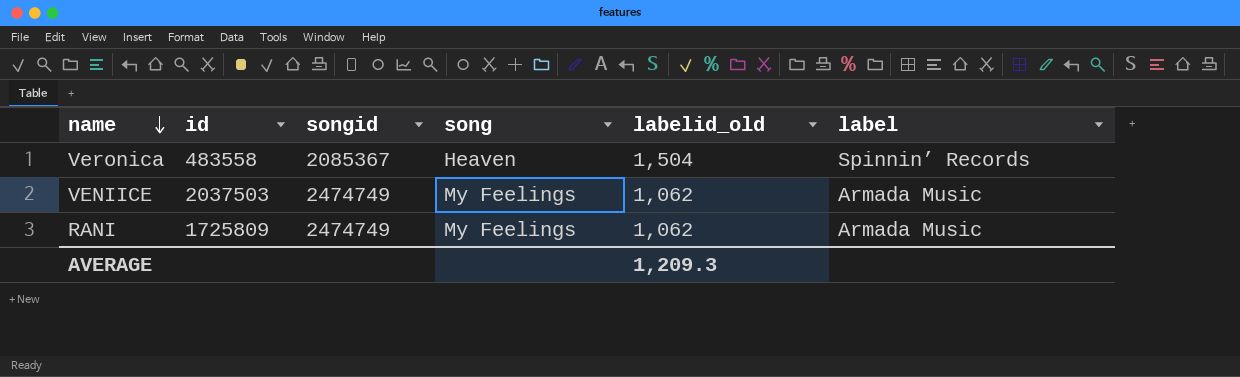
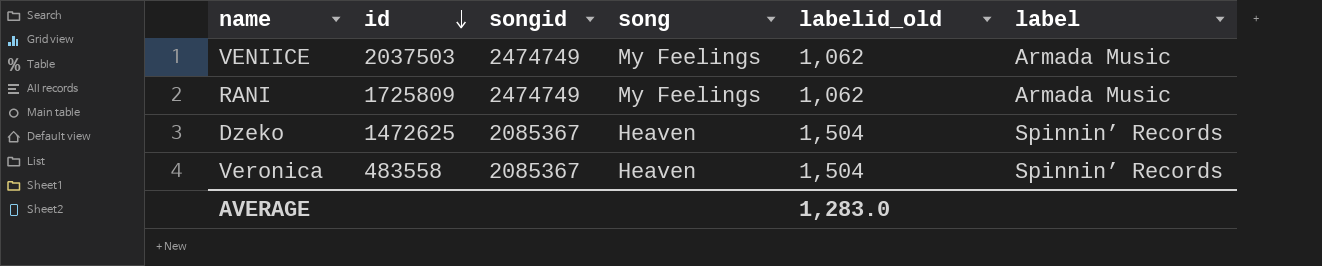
row order: name descending -> id descending
row Dzeko: none -> 1472625 | 2085367 | Heaven | 1,504 | Spinnin’ Records
AVERAGE | labelid_old: 1,209.3 -> 1,283.0

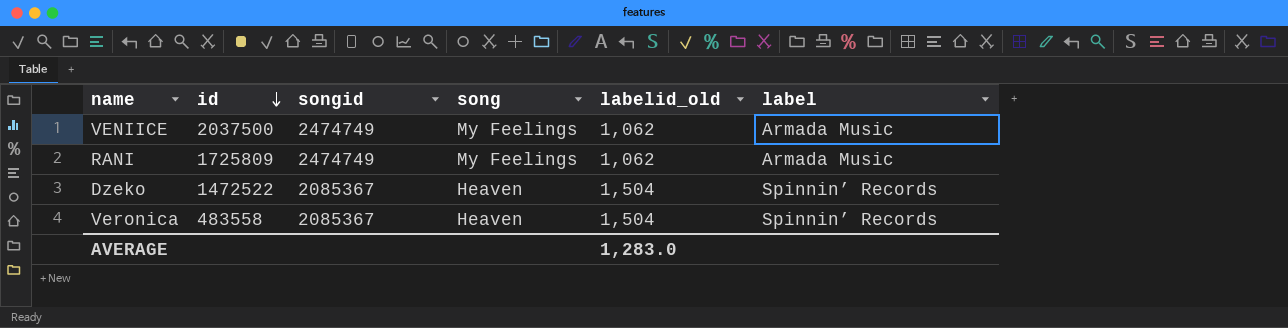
VENIICE | id: 2037503 -> 2037500
Dzeko | id: 1472625 -> 1472522

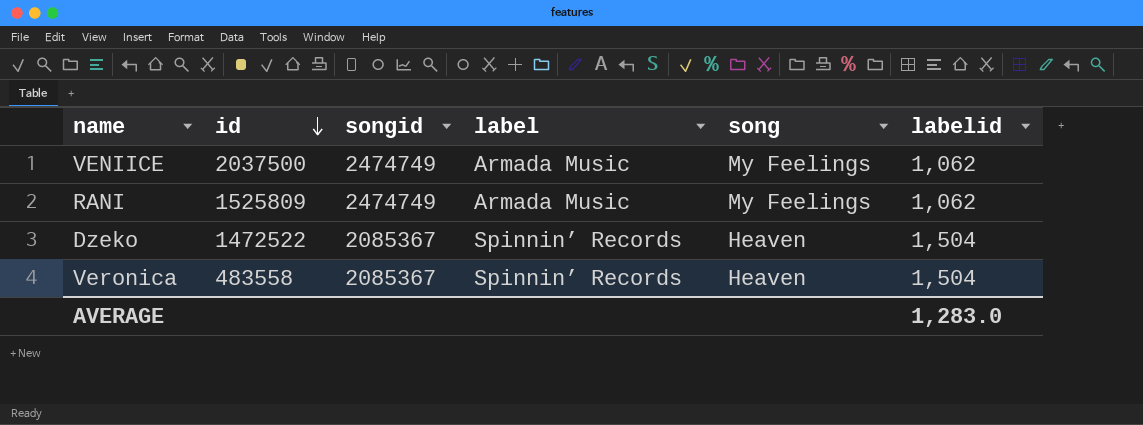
column label | position: 6 -> 4
column name: labelid_old -> labelid
RANI | id: 1725809 -> 1525809

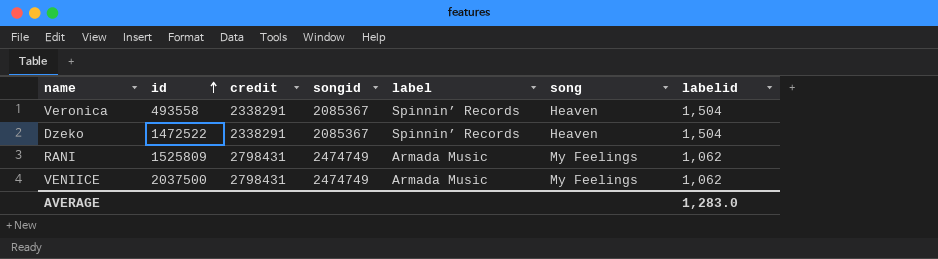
row order: id descending -> id ascending
column credit | position: none -> 3
Veronica | id: 483558 -> 493558

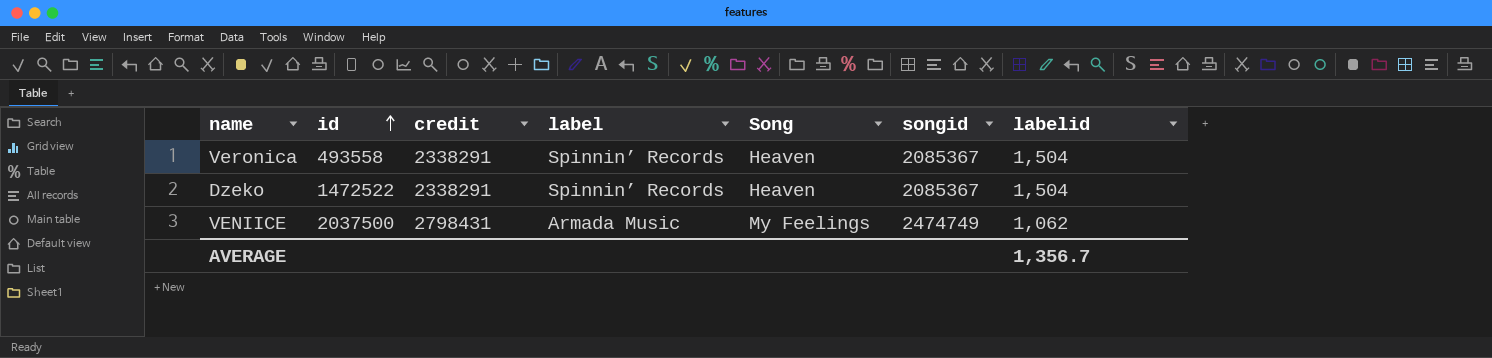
column name: song -> Song
column songid | position: 4 -> 6
row RANI: 1525809 | 2798431 | 2474749 | Armada Music | My Feelings | 1,062 -> none
AVERAGE | labelid: 1,283.0 -> 1,356.7

